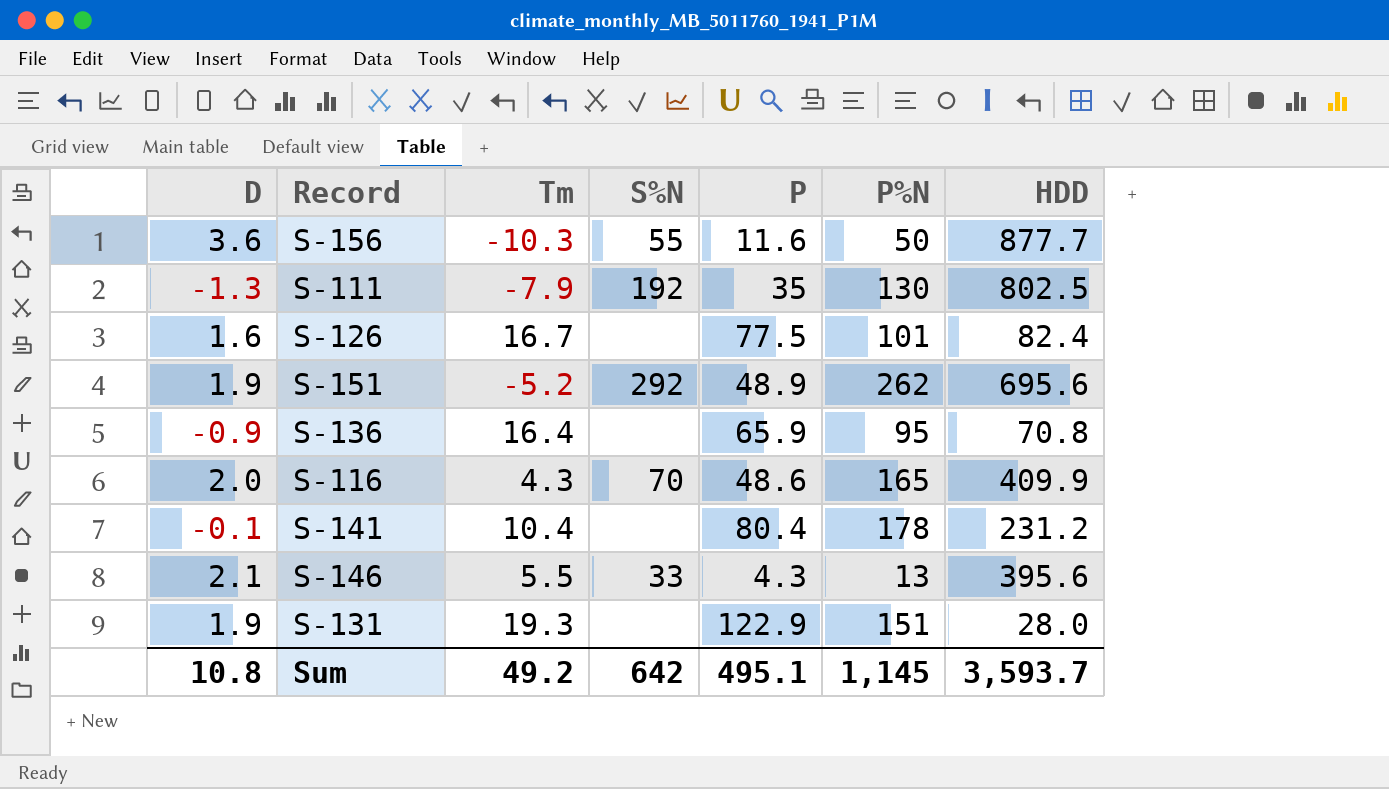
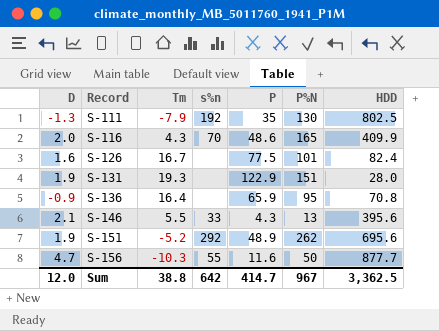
row order: none -> Record ascending
column name: S%N -> s%n
row S-141: -0.1 | 10.4 | none | 80.4 | 178 | 231.2 -> none
S-156 | D: 3.6 -> 4.7
Sum | D: 10.8 -> 12.0
Sum | Tm: 49.2 -> 38.8
Sum | P: 495.1 -> 414.7
Sum | P%N: 1,145 -> 967
Sum | HDD: 3,593.7 -> 3,362.5

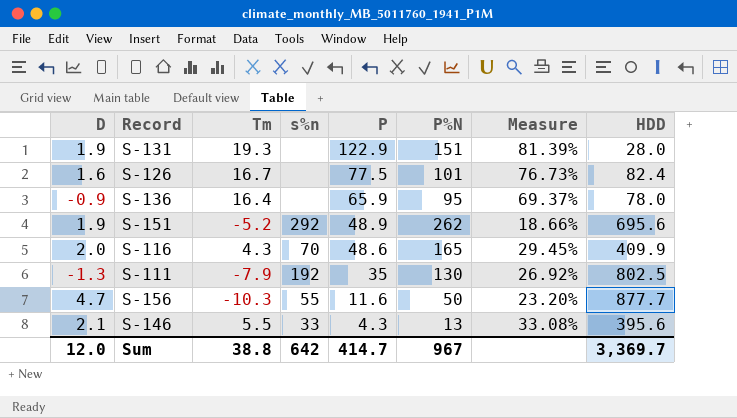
row order: Record ascending -> P descending
column Measure | formula: none -> [P] / [P%N]
S-136 | HDD: 70.8 -> 78.0
Sum | HDD: 3,362.5 -> 3,369.7

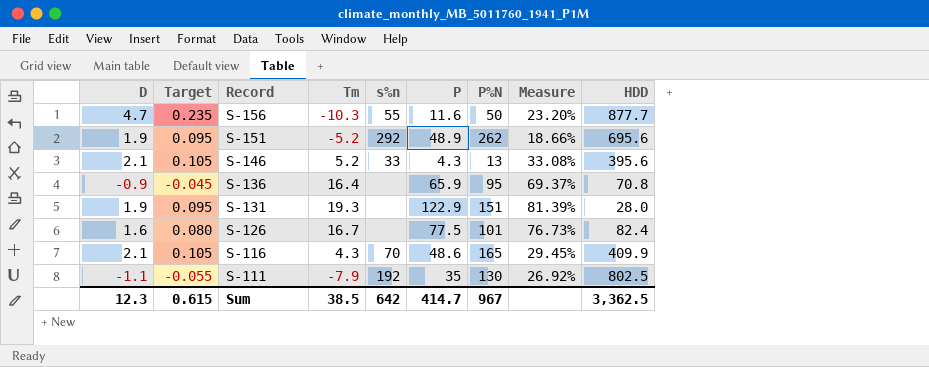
row order: P descending -> Record descending
column Target | formula: none -> [D] * 0.05
S-146 | Tm: 5.5 -> 5.2
S-136 | HDD: 78.0 -> 70.8
S-116 | D: 2.0 -> 2.1
S-111 | D: -1.3 -> -1.1
Sum | D: 12.0 -> 12.3
Sum | Tm: 38.8 -> 38.5
Sum | HDD: 3,369.7 -> 3,362.5

